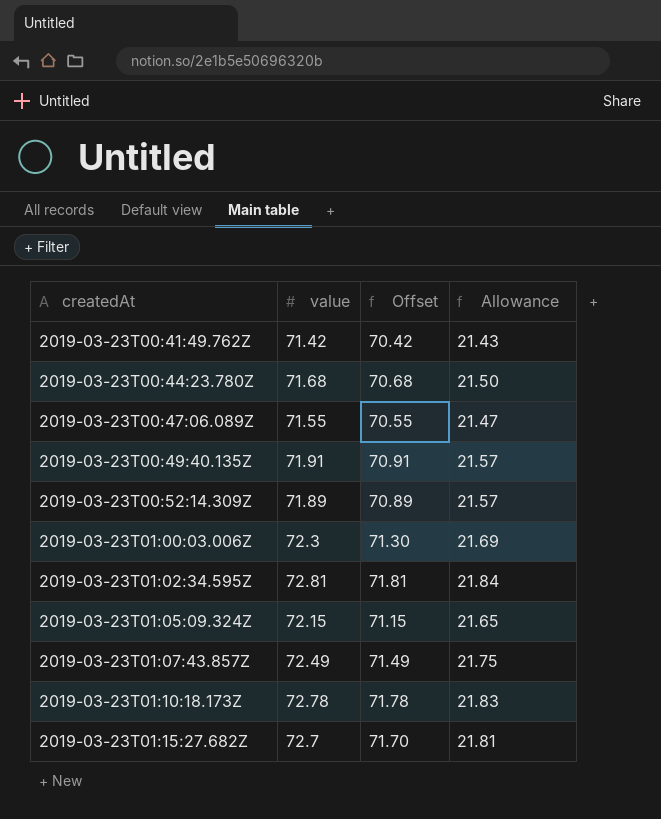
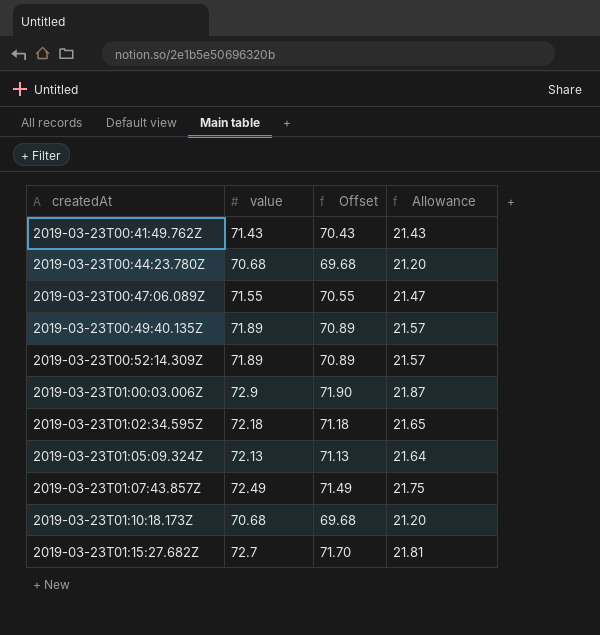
2019-03-23T00:41:49.762Z | value: 71.42 -> 71.43
2019-03-23T00:41:49.762Z | Offset: 70.42 -> 70.43
2019-03-23T00:44:23.780Z | value: 71.68 -> 70.68
2019-03-23T00:44:23.780Z | Offset: 70.68 -> 69.68
2019-03-23T00:44:23.780Z | Allowance: 21.50 -> 21.20
2019-03-23T00:49:40.135Z | value: 71.91 -> 71.89
2019-03-23T00:49:40.135Z | Offset: 70.91 -> 70.89
2019-03-23T01:00:03.006Z | value: 72.3 -> 72.9
2019-03-23T01:00:03.006Z | Offset: 71.30 -> 71.90
2019-03-23T01:00:03.006Z | Allowance: 21.69 -> 21.87
2019-03-23T01:02:34.595Z | value: 72.81 -> 72.18
2019-03-23T01:02:34.595Z | Offset: 71.81 -> 71.18
2019-03-23T01:02:34.595Z | Allowance: 21.84 -> 21.65
2019-03-23T01:05:09.324Z | value: 72.15 -> 72.13
2019-03-23T01:05:09.324Z | Offset: 71.15 -> 71.13
2019-03-23T01:05:09.324Z | Allowance: 21.65 -> 21.64
2019-03-23T01:10:18.173Z | value: 72.78 -> 70.68
2019-03-23T01:10:18.173Z | Offset: 71.78 -> 69.68
2019-03-23T01:10:18.173Z | Allowance: 21.83 -> 21.20

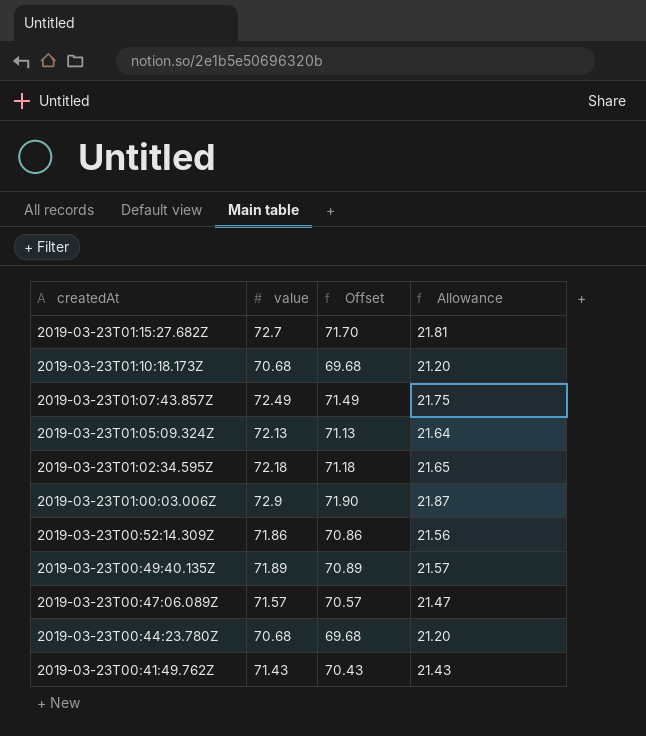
row order: createdAt ascending -> createdAt descending
2019-03-23T00:52:14.309Z | value: 71.89 -> 71.86
2019-03-23T00:52:14.309Z | Offset: 70.89 -> 70.86
2019-03-23T00:52:14.309Z | Allowance: 21.57 -> 21.56
2019-03-23T00:47:06.089Z | value: 71.55 -> 71.57
2019-03-23T00:47:06.089Z | Offset: 70.55 -> 70.57

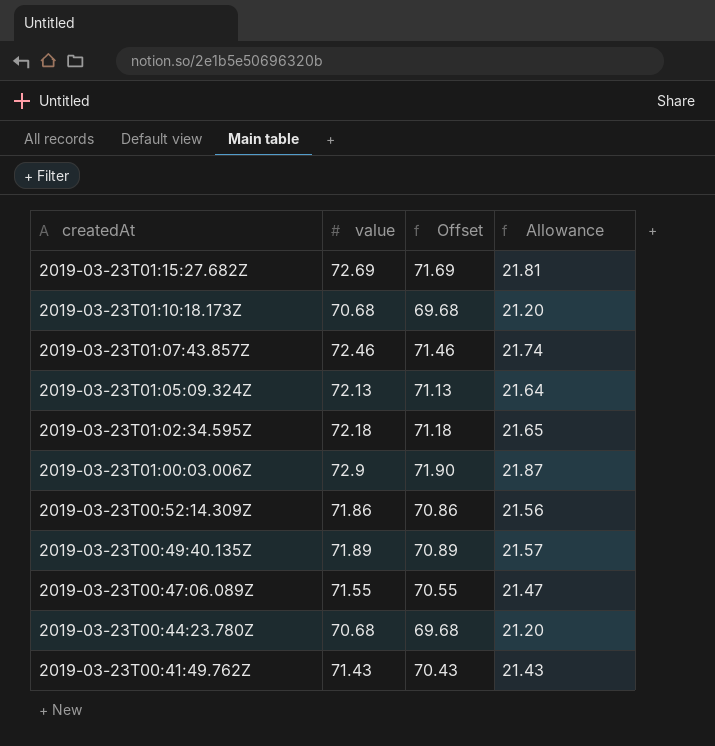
2019-03-23T01:15:27.682Z | value: 72.7 -> 72.69
2019-03-23T01:15:27.682Z | Offset: 71.70 -> 71.69
2019-03-23T01:07:43.857Z | value: 72.49 -> 72.46
2019-03-23T01:07:43.857Z | Offset: 71.49 -> 71.46
2019-03-23T01:07:43.857Z | Allowance: 21.75 -> 21.74
2019-03-23T00:47:06.089Z | value: 71.57 -> 71.55
2019-03-23T00:47:06.089Z | Offset: 70.57 -> 70.55

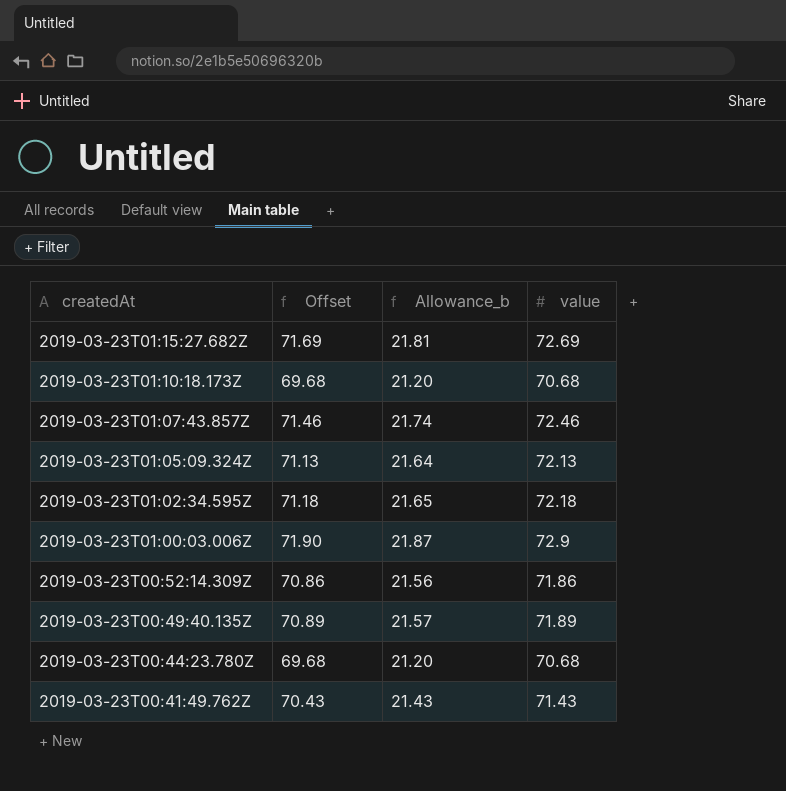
column name: Allowance -> Allowance_b
column value | position: 2 -> 4
row 2019-03-23T00:47:06.089Z: 71.55 | 70.55 | 21.47 -> none

